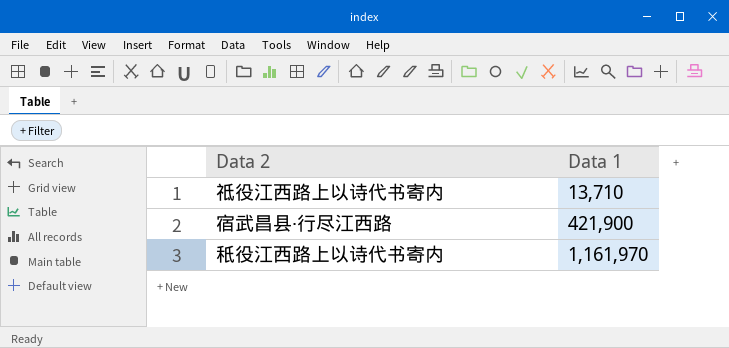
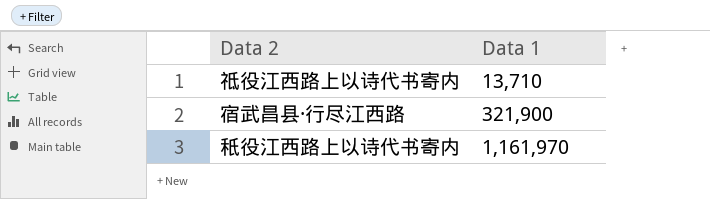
宿武昌县·行尽江西路 | Data 1: 421,900 -> 321,900

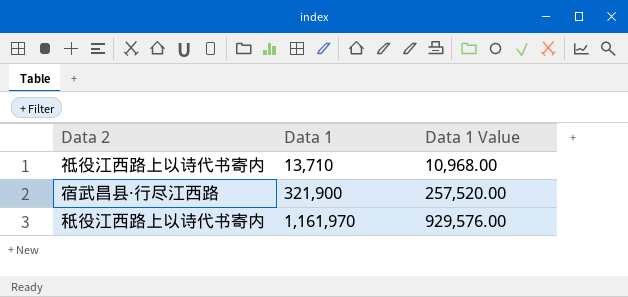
column Data 1 Value | formula: none -> [Data 1] * 0.8

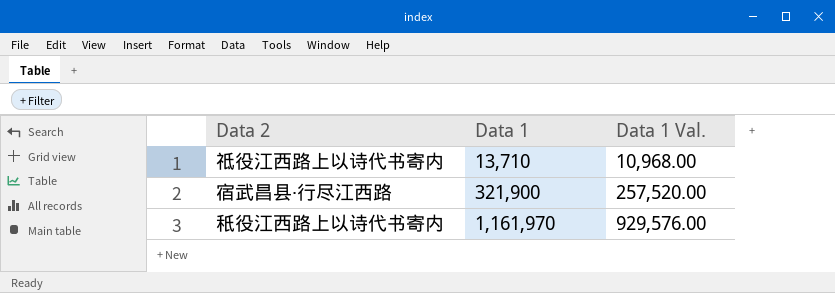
column name: Data 1 Value -> Data 1 Val.

